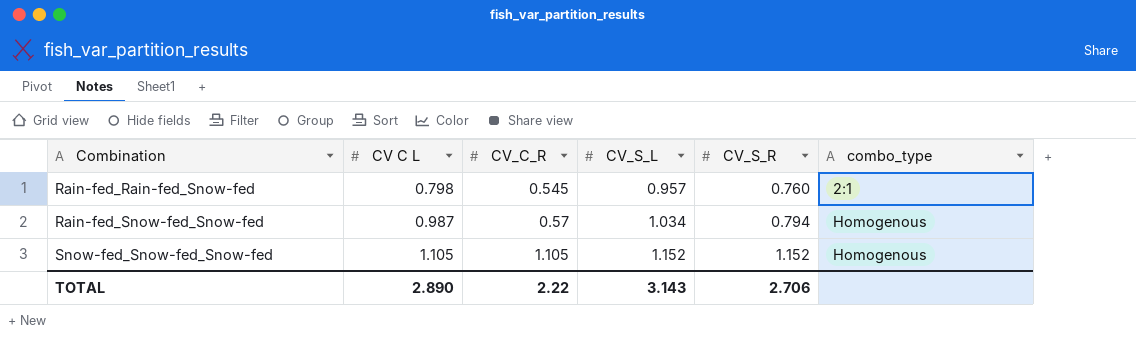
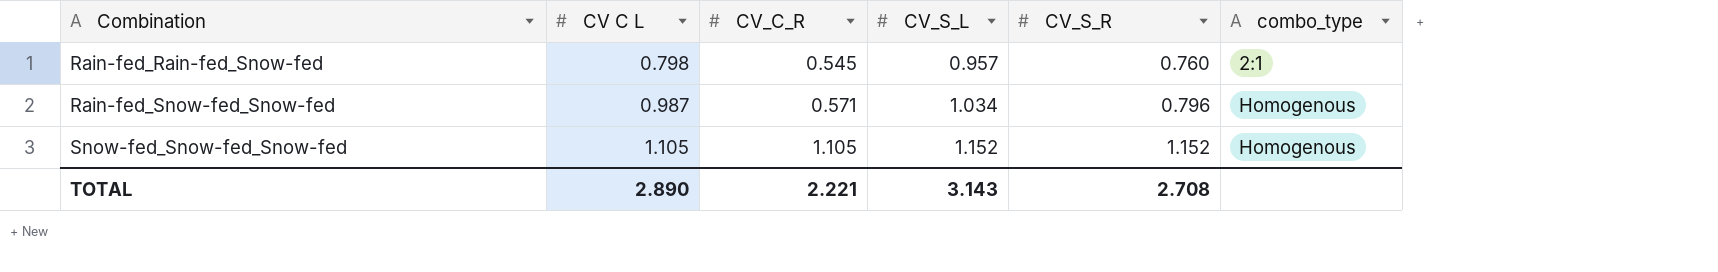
Rain-fed_Snow-fed_Snow-fed | CV_C_R: 0.57 -> 0.571
Rain-fed_Snow-fed_Snow-fed | CV_S_R: 0.794 -> 0.796
TOTAL | CV_C_R: 2.22 -> 2.221
TOTAL | CV_S_R: 2.706 -> 2.708

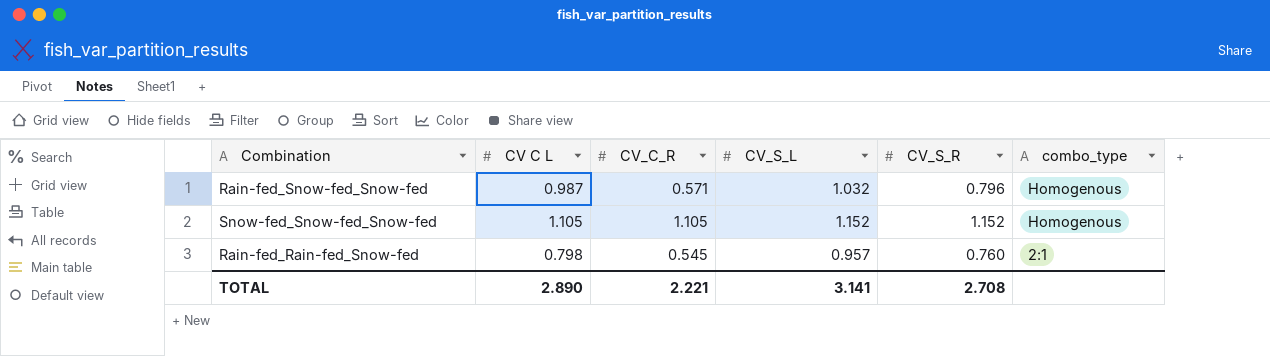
row order: Combination ascending -> combo_type descending
Rain-fed_Snow-fed_Snow-fed | CV_S_L: 1.034 -> 1.032
TOTAL | CV_S_L: 3.143 -> 3.141

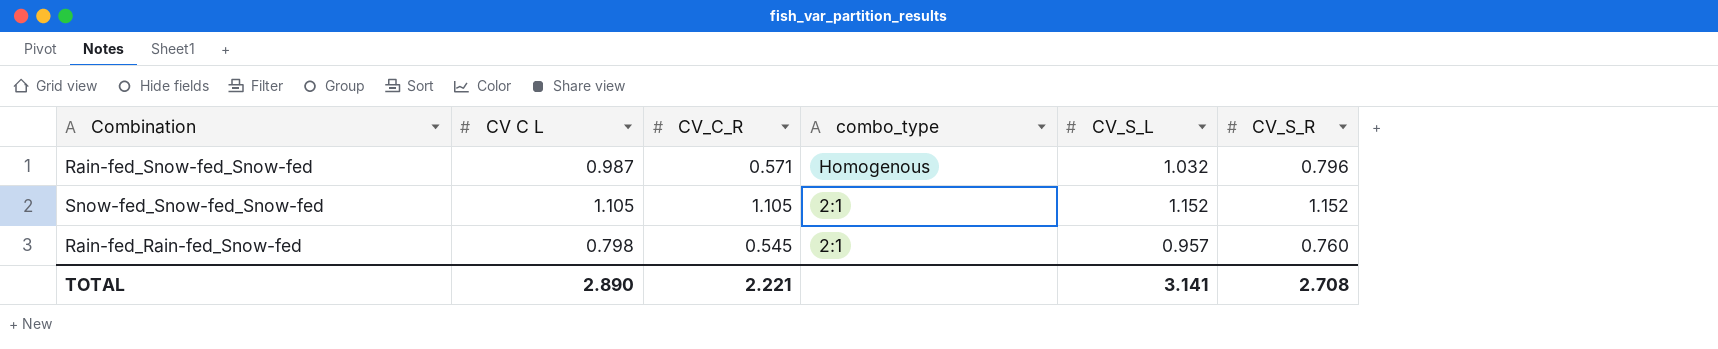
column combo_type | position: 6 -> 4
Snow-fed_Snow-fed_Snow-fed | combo_type: Homogenous -> 2:1

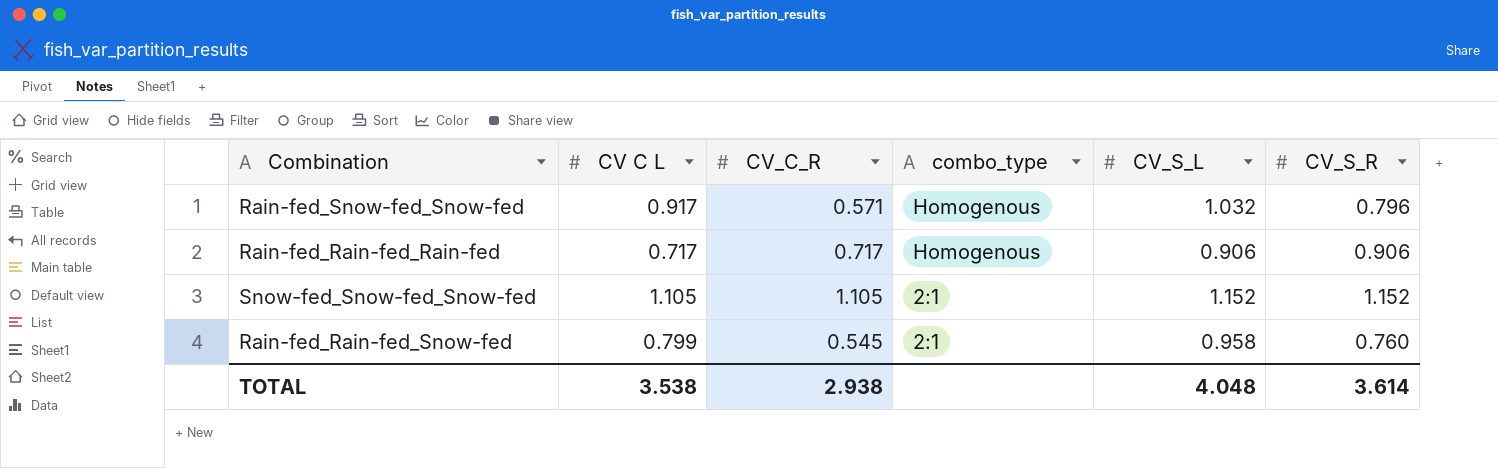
Rain-fed_Snow-fed_Snow-fed | CV C L: 0.987 -> 0.917
row Rain-fed_Rain-fed_Rain-fed: none -> 0.717 | 0.717 | Homogenous | 0.906 | 0.906
Rain-fed_Rain-fed_Snow-fed | CV C L: 0.798 -> 0.799
Rain-fed_Rain-fed_Snow-fed | CV_S_L: 0.957 -> 0.958
TOTAL | CV C L: 2.890 -> 3.538
TOTAL | CV_C_R: 2.221 -> 2.938
TOTAL | CV_S_L: 3.141 -> 4.048
TOTAL | CV_S_R: 2.708 -> 3.614

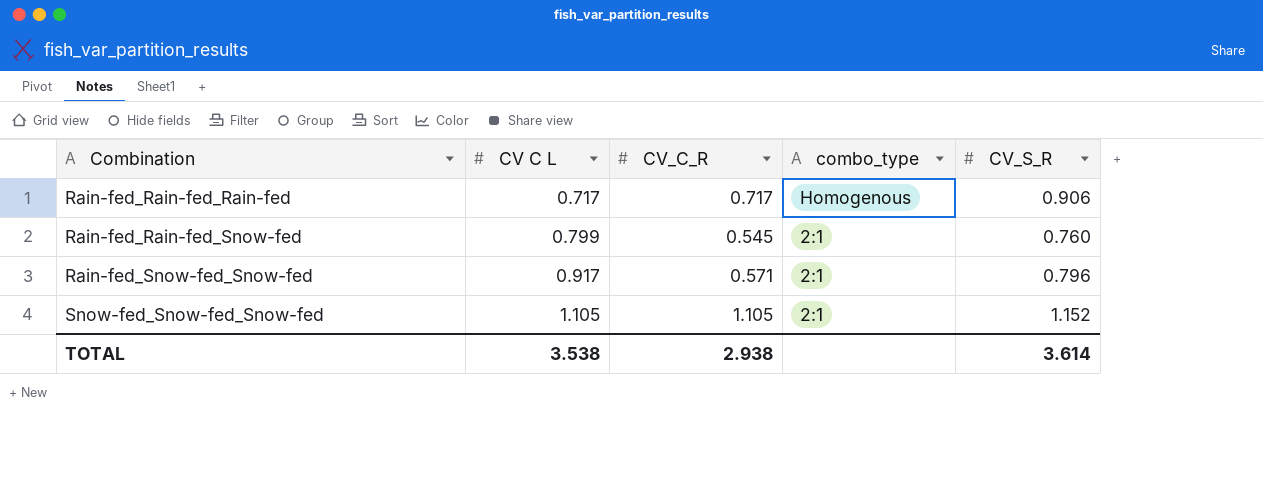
row order: combo_type descending -> Combination ascending
column CV_S_L | position: 5 -> none
Rain-fed_Snow-fed_Snow-fed | combo_type: Homogenous -> 2:1

